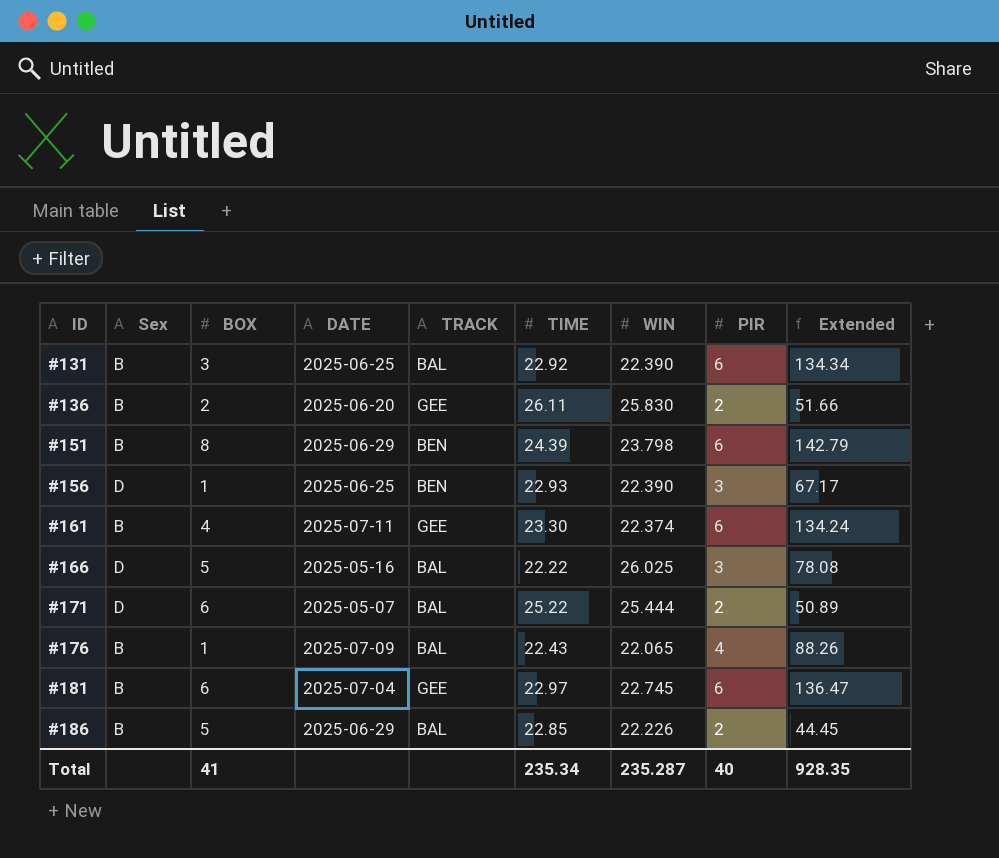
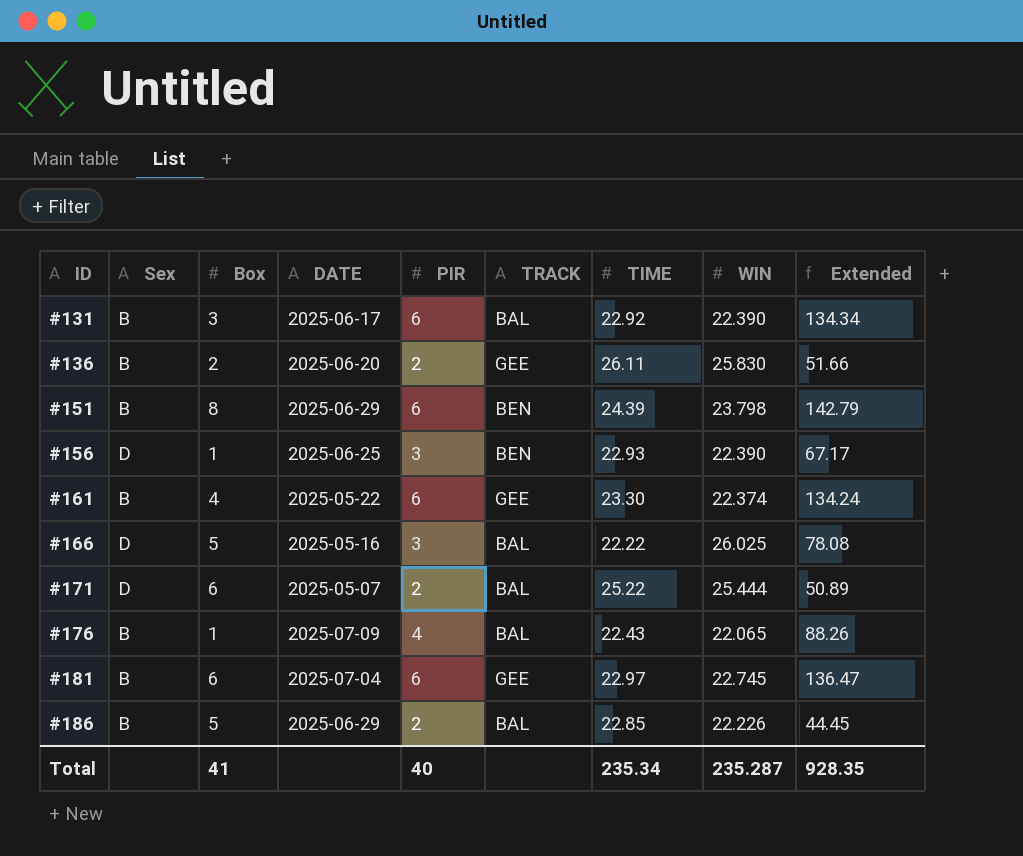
column name: BOX -> Box
column PIR | position: 8 -> 5
#131 | DATE: 2025-06-25 -> 2025-06-17
#161 | DATE: 2025-07-11 -> 2025-05-22

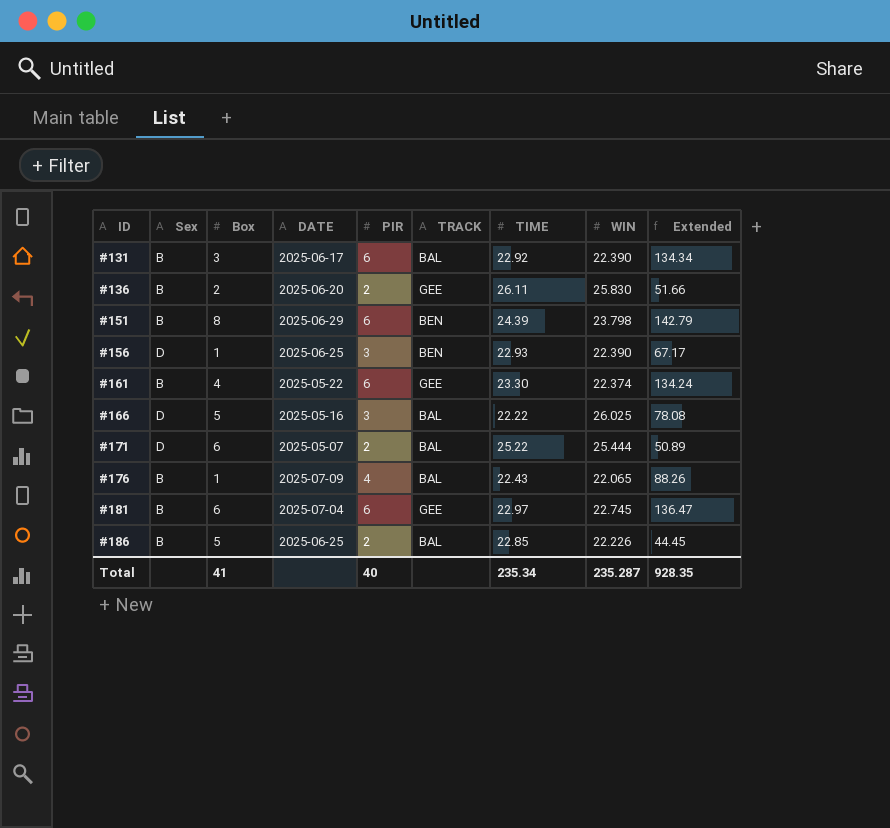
#186 | DATE: 2025-06-29 -> 2025-06-25

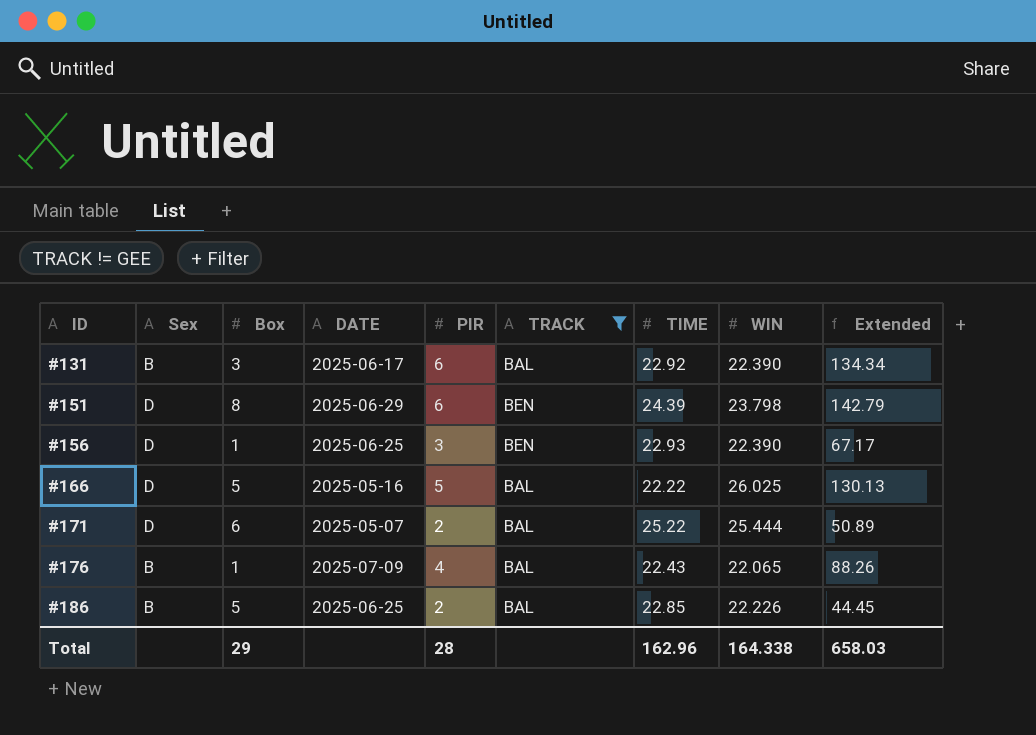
filter: none -> TRACK != GEE
#151 | Sex: B -> D
#166 | PIR: 3 -> 5
#166 | Extended: 78.08 -> 130.13
Total | Box: 41 -> 29
Total | PIR: 40 -> 28
Total | TIME: 235.34 -> 162.96
Total | WIN: 235.287 -> 164.338
Total | Extended: 928.35 -> 658.03

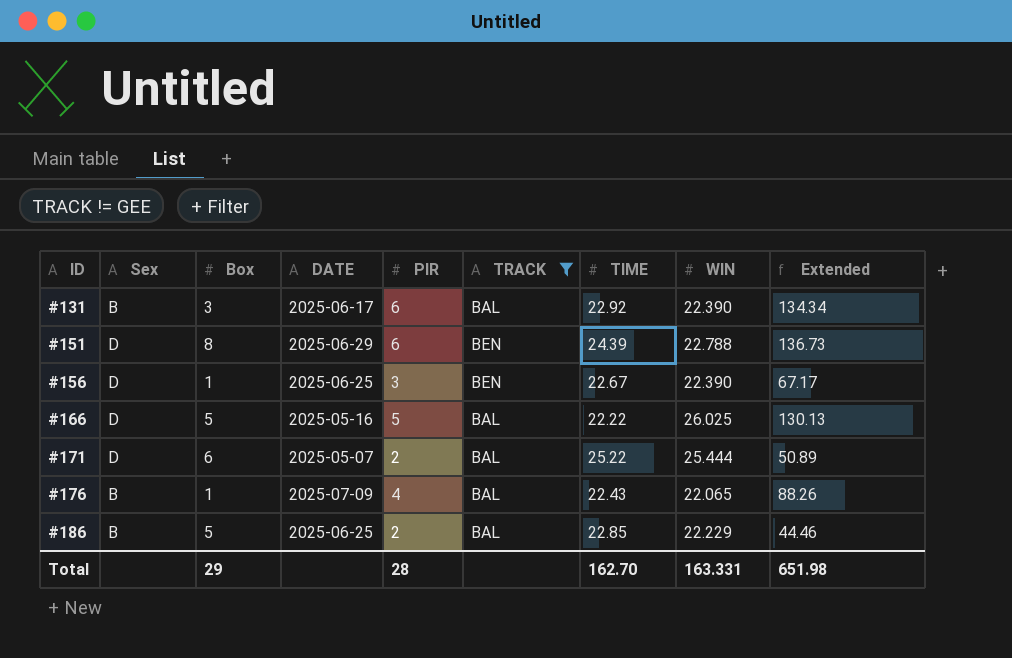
#151 | WIN: 23.798 -> 22.788
#151 | Extended: 142.79 -> 136.73
#156 | TIME: 22.93 -> 22.67
#186 | WIN: 22.226 -> 22.229
#186 | Extended: 44.45 -> 44.46
Total | TIME: 162.96 -> 162.70
Total | WIN: 164.338 -> 163.331
Total | Extended: 658.03 -> 651.98

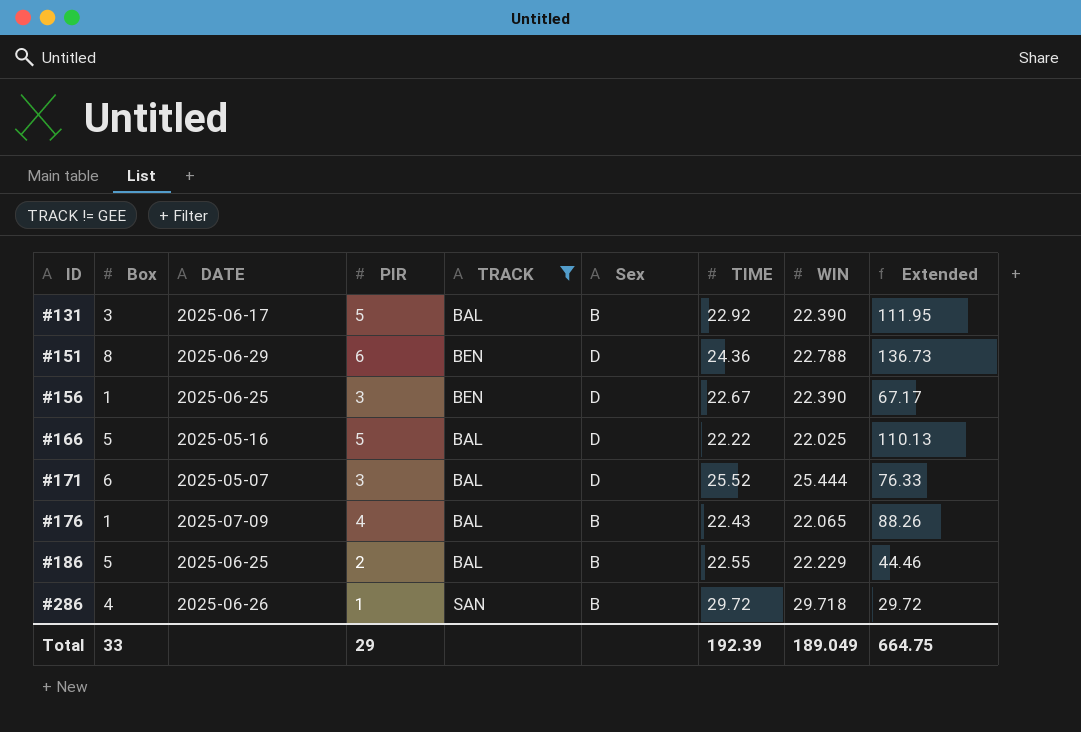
column Sex | position: 2 -> 6
#131 | PIR: 6 -> 5
#131 | Extended: 134.34 -> 111.95
#151 | TIME: 24.39 -> 24.36
#166 | WIN: 26.025 -> 22.025
#166 | Extended: 130.13 -> 110.13
#171 | PIR: 2 -> 3
#171 | TIME: 25.22 -> 25.52
#171 | Extended: 50.89 -> 76.33
#186 | TIME: 22.85 -> 22.55
row #286: none -> 4 | 2025-06-26 | 1 | SAN | B | 29.72 | 29.718 | 29.72
Total | Box: 29 -> 33
Total | PIR: 28 -> 29
Total | TIME: 162.70 -> 192.39
Total | WIN: 163.331 -> 189.049
Total | Extended: 651.98 -> 664.75

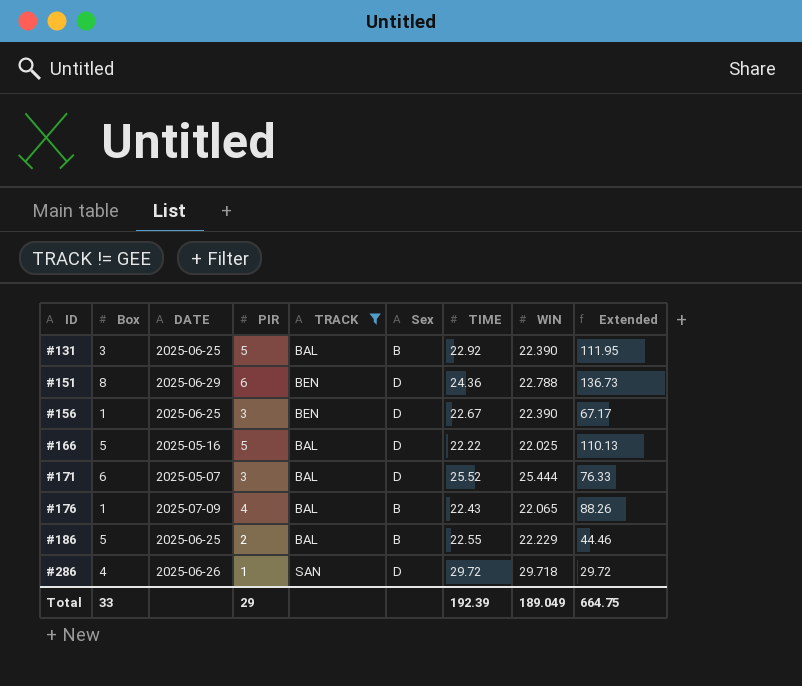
#131 | DATE: 2025-06-17 -> 2025-06-25
#286 | Sex: B -> D

